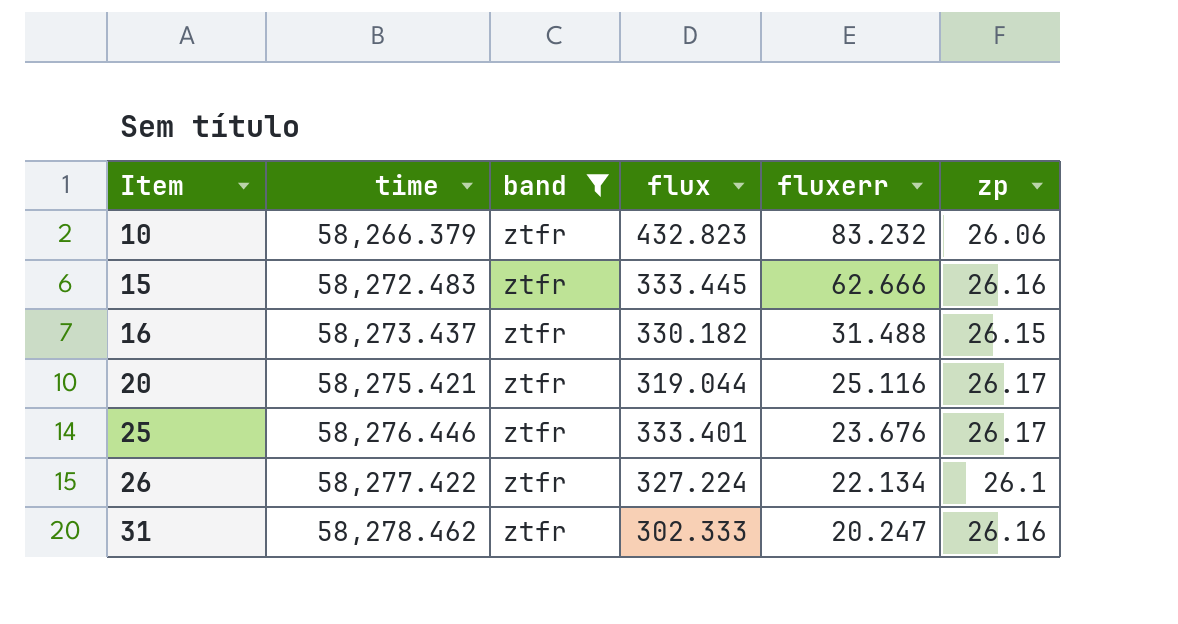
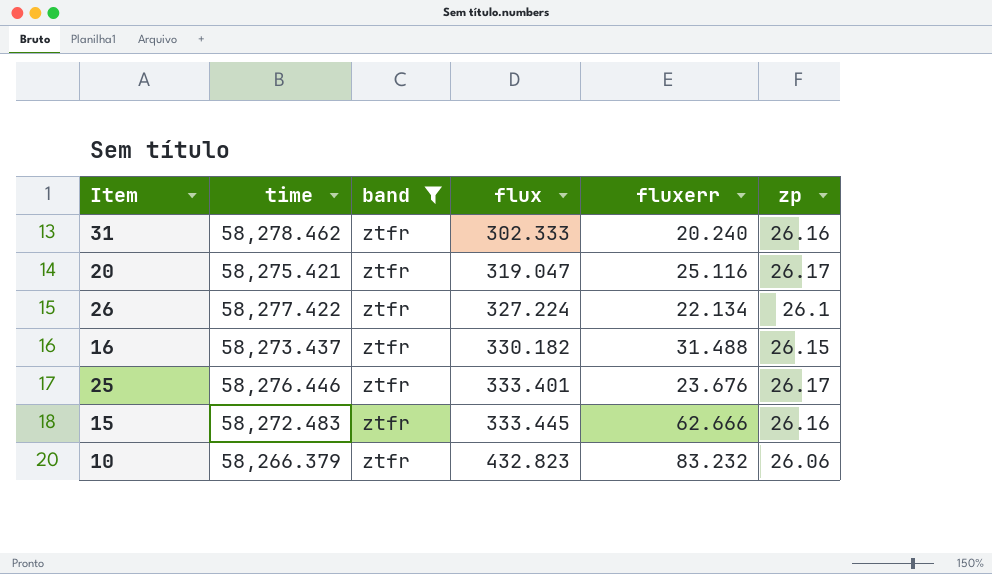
row order: Item ascending -> flux ascending
31 | fluxerr: 20.247 -> 20.240
20 | flux: 319.044 -> 319.047

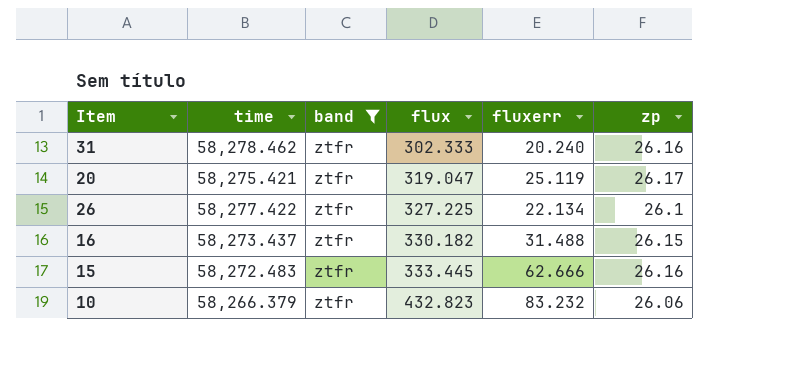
row 25: 58,276.446 | ztfr | 333.401 | 23.676 | 26.17 -> none
20 | fluxerr: 25.116 -> 25.119
26 | flux: 327.224 -> 327.225

